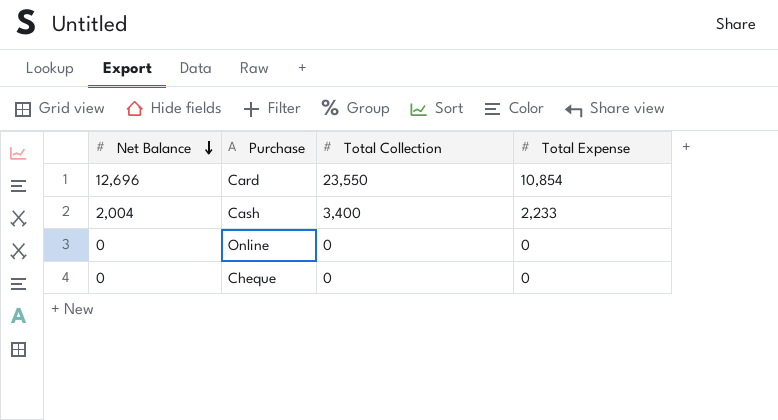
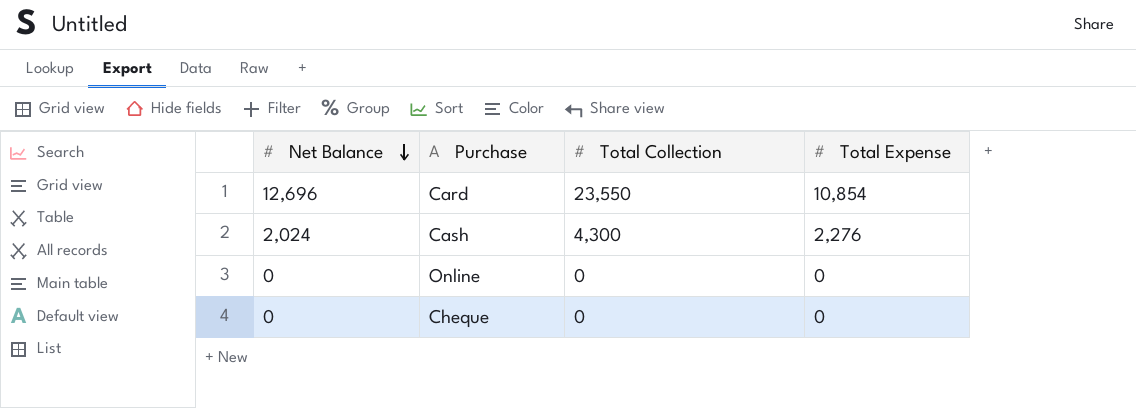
Cash | Net Balance: 2,004 -> 2,024
Cash | Total Collection: 3,400 -> 4,300
Cash | Total Expense: 2,233 -> 2,276

